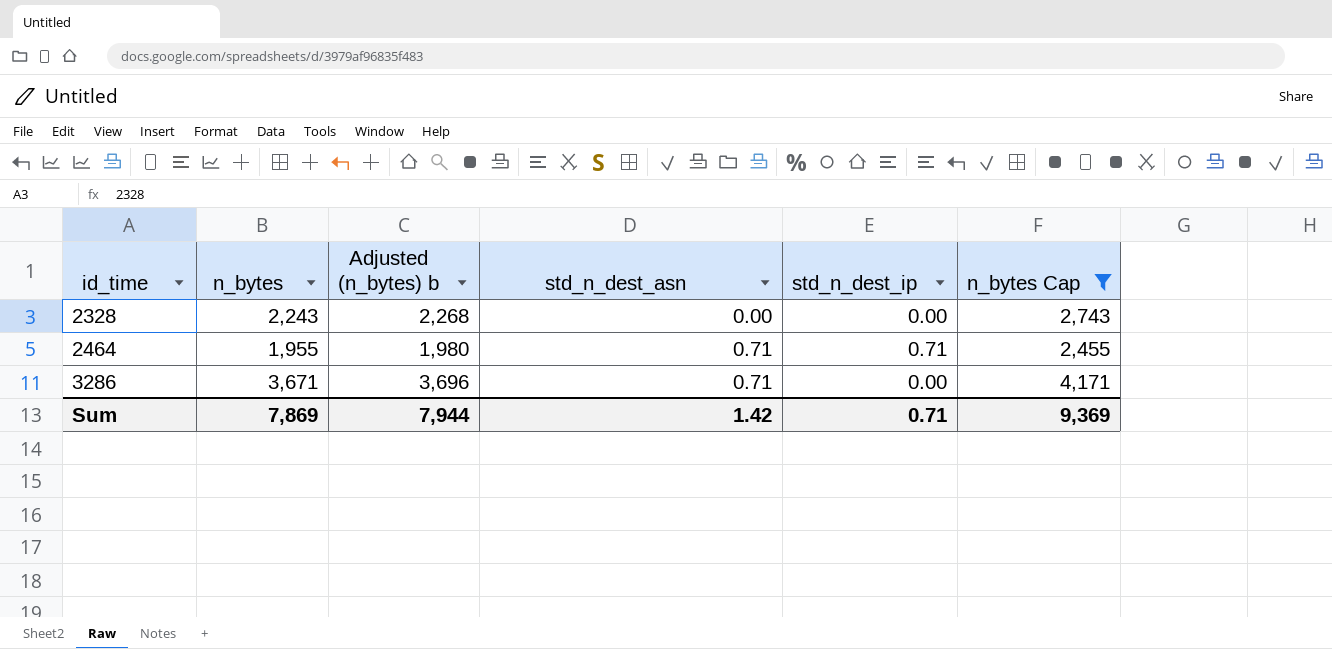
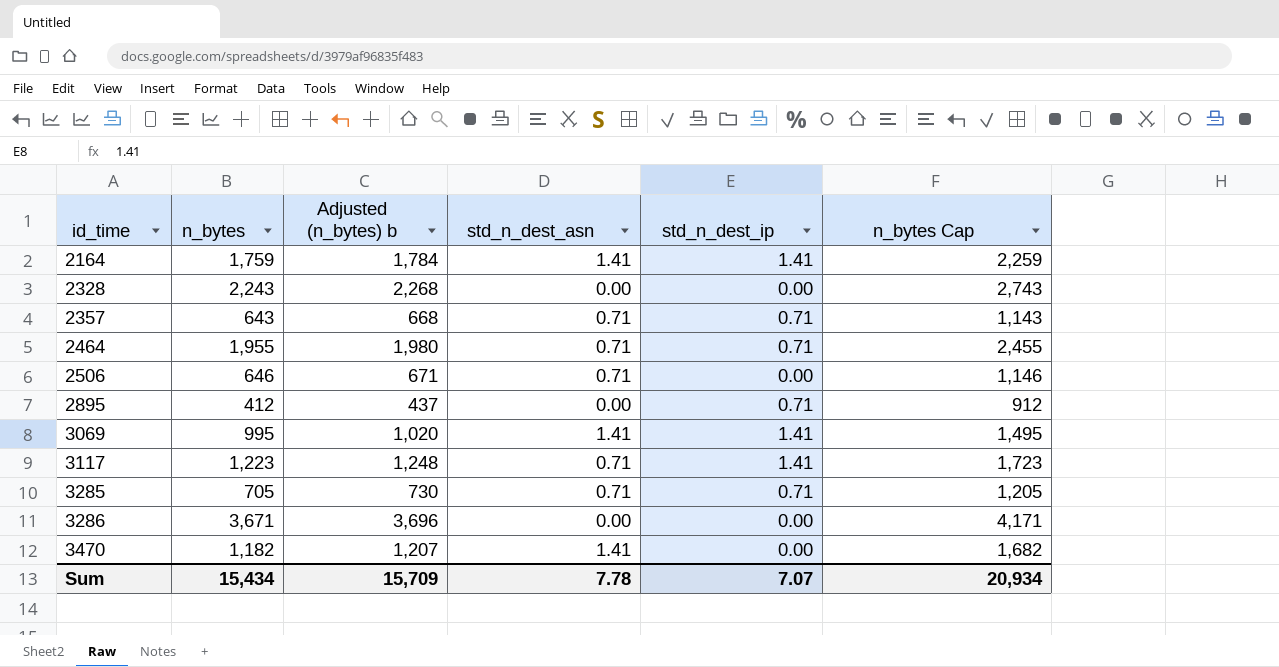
filter: n_bytes Cap >= 2,455 -> none
3286 | std_n_dest_asn: 0.71 -> 0.00
Sum | n_bytes: 7,869 -> 15,434
Sum | Adjusted (n_bytes) b: 7,944 -> 15,709
Sum | std_n_dest_asn: 1.42 -> 7.78
Sum | std_n_dest_ip: 0.71 -> 7.07
Sum | n_bytes Cap: 9,369 -> 20,934

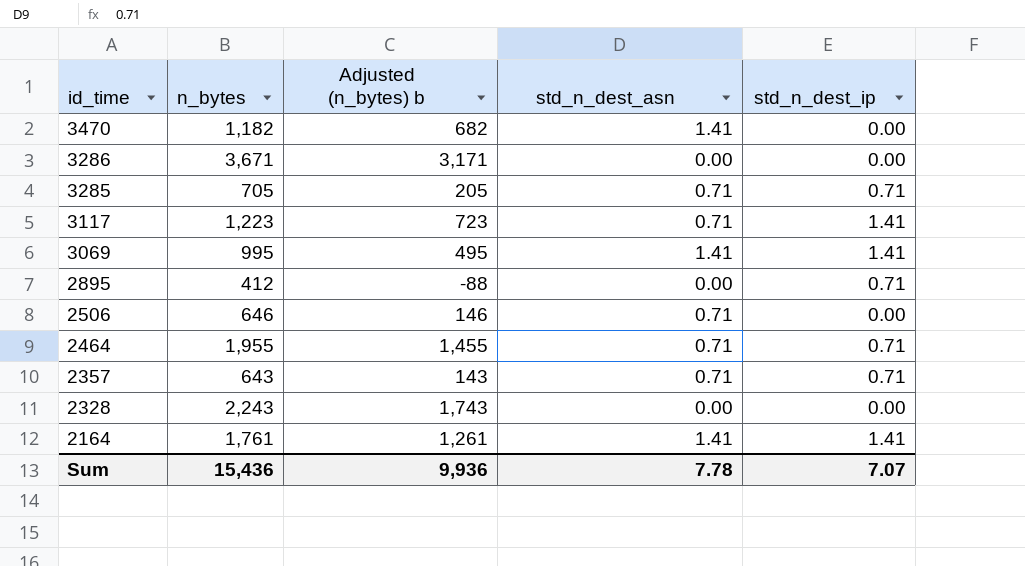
row order: id_time ascending -> id_time descending
column n_bytes Cap | formula: [n_bytes] + 500 -> none
column Adjusted (n_bytes) b | formula: [n_bytes] + 25 -> [n_bytes] - 500
2164 | n_bytes: 1,759 -> 1,761
Sum | n_bytes: 15,434 -> 15,436
Sum | Adjusted (n_bytes) b: 15,709 -> 9,936

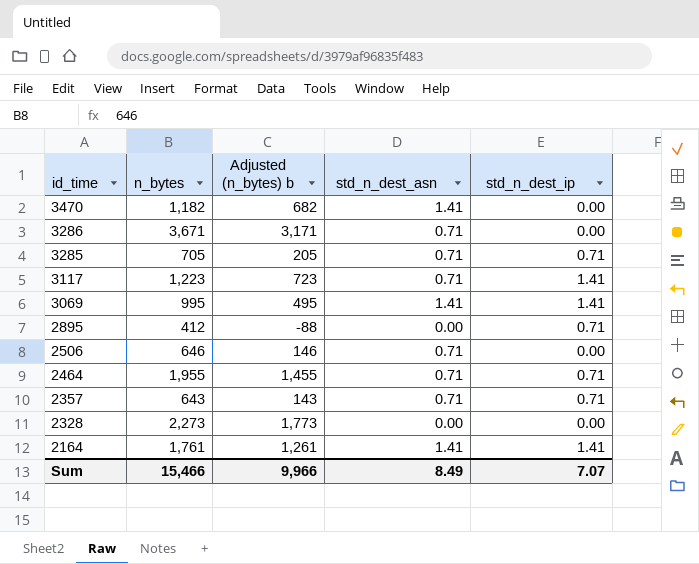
3286 | std_n_dest_asn: 0.00 -> 0.71
2328 | n_bytes: 2,243 -> 2,273
2328 | Adjusted (n_bytes) b: 1,743 -> 1,773
Sum | n_bytes: 15,436 -> 15,466
Sum | Adjusted (n_bytes) b: 9,936 -> 9,966
Sum | std_n_dest_asn: 7.78 -> 8.49

